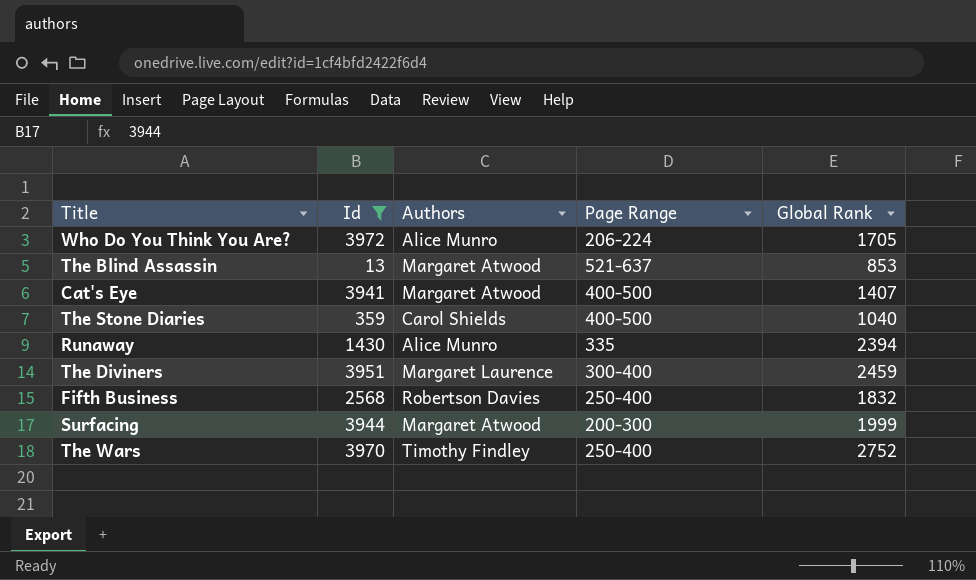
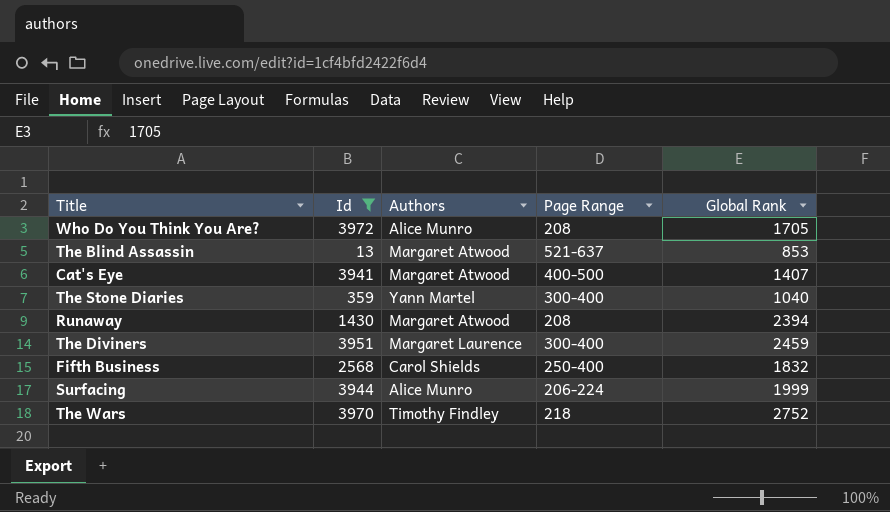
Who Do You Think You Are? | Page Range: 206-224 -> 208
The Stone Diaries | Authors: Carol Shields -> Yann Martel
The Stone Diaries | Page Range: 400-500 -> 300-400
Runaway | Authors: Alice Munro -> Margaret Atwood
Runaway | Page Range: 335 -> 208
Fifth Business | Authors: Robertson Davies -> Carol Shields
Surfacing | Authors: Margaret Atwood -> Alice Munro
Surfacing | Page Range: 200-300 -> 206-224
The Wars | Page Range: 250-400 -> 218

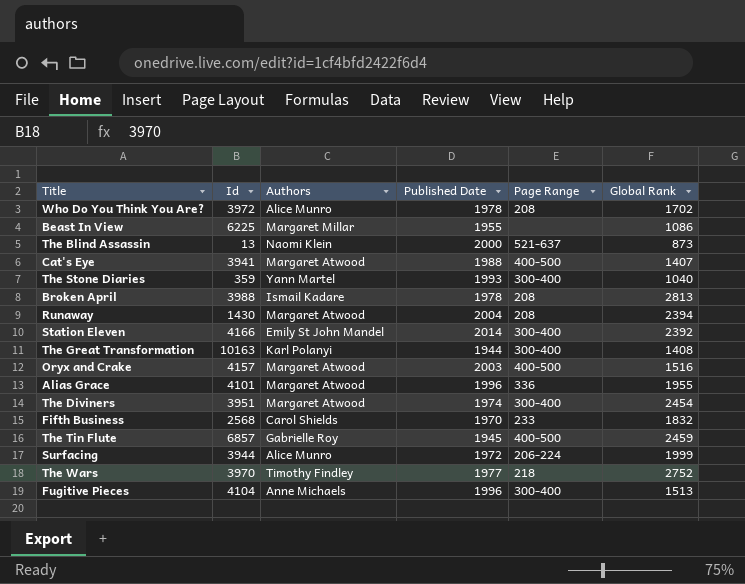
filter: Id <= 3972 -> none
column Published Date | position: none -> 4
Who Do You Think You Are? | Global Rank: 1705 -> 1702
The Blind Assassin | Authors: Margaret Atwood -> Naomi Klein
The Blind Assassin | Global Rank: 853 -> 873
The Diviners | Authors: Margaret Laurence -> Margaret Atwood
The Diviners | Global Rank: 2459 -> 2454
Fifth Business | Page Range: 250-400 -> 233

